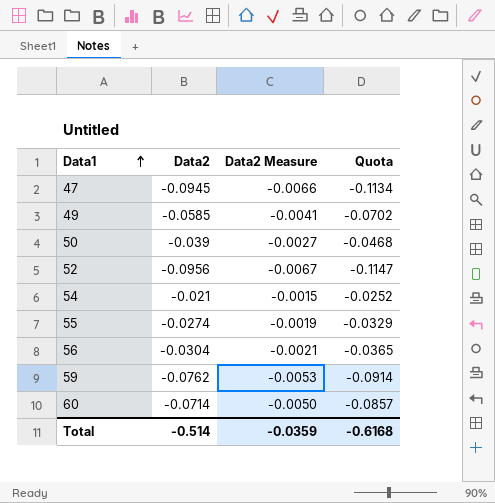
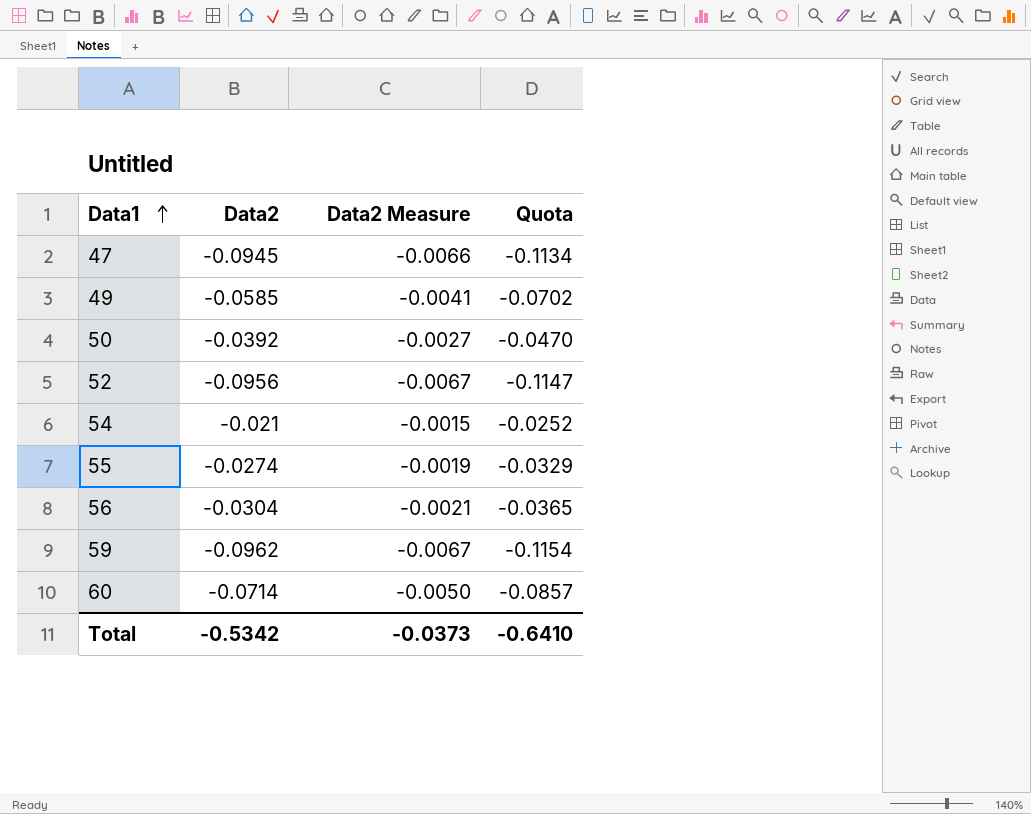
50 | Data2: -0.039 -> -0.0392
50 | Quota: -0.0468 -> -0.0470
59 | Data2: -0.0762 -> -0.0962
59 | Data2 Measure: -0.0053 -> -0.0067
59 | Quota: -0.0914 -> -0.1154
Total | Data2: -0.514 -> -0.5342
Total | Data2 Measure: -0.0359 -> -0.0373
Total | Quota: -0.6168 -> -0.6410

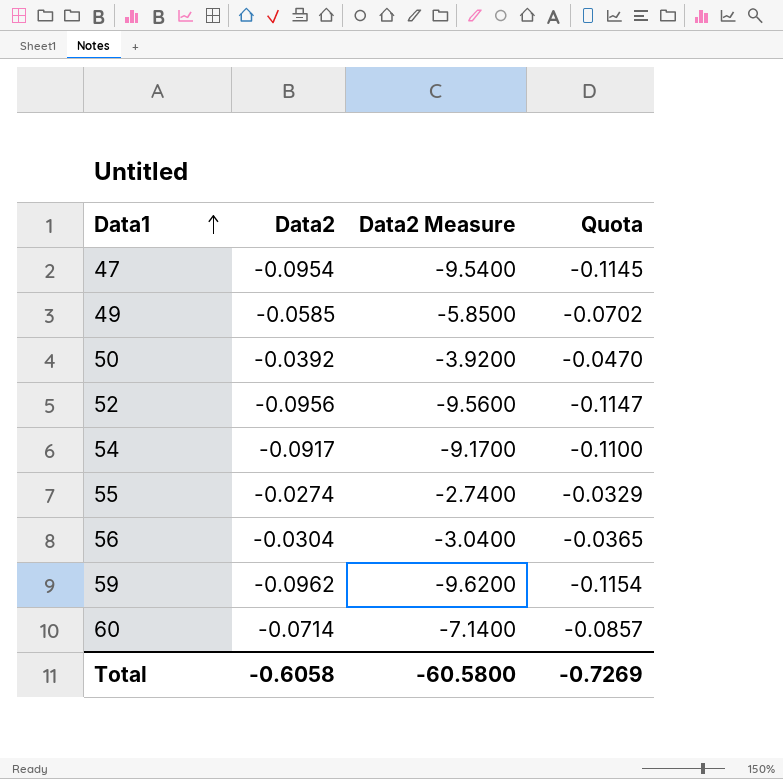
column Data2 Measure | formula: [Data2] * 0.07 -> [Data2] * 100
47 | Data2: -0.0945 -> -0.0954
47 | Quota: -0.1134 -> -0.1145
54 | Data2: -0.021 -> -0.0917
54 | Quota: -0.0252 -> -0.1100
Total | Data2: -0.5342 -> -0.6058
Total | Data2 Measure: -0.0373 -> -60.5800
Total | Quota: -0.6410 -> -0.7269

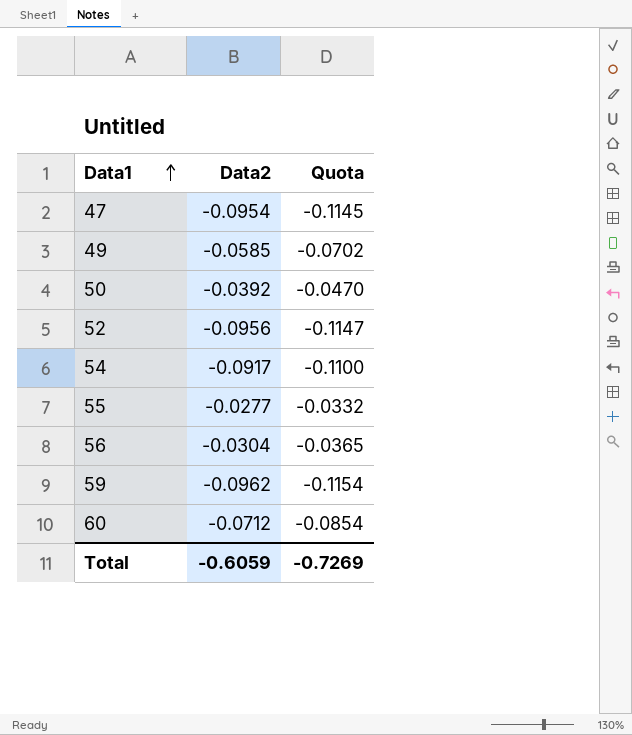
column Data2 Measure | formula: [Data2] * 100 -> none
55 | Data2: -0.0274 -> -0.0277
55 | Quota: -0.0329 -> -0.0332
60 | Data2: -0.0714 -> -0.0712
60 | Quota: -0.0857 -> -0.0854
Total | Data2: -0.6058 -> -0.6059

